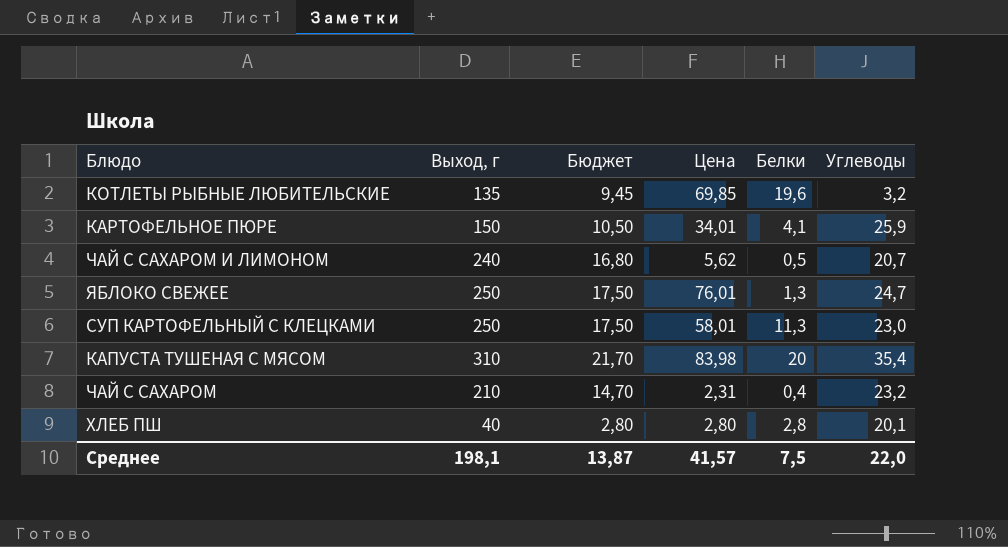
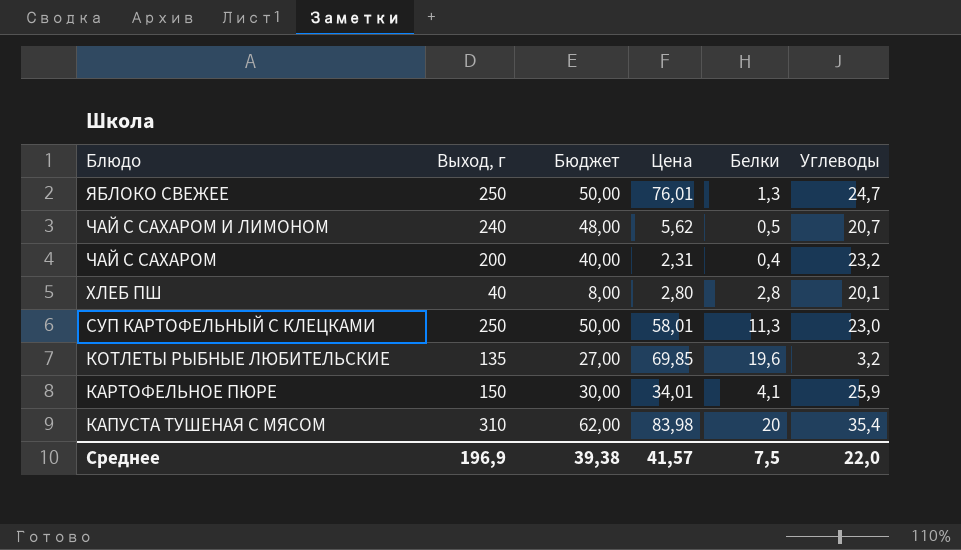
row order: none -> Блюдо descending
column Бюджет | formula: [Выход, г] * 0,07 -> [Выход, г] * 0,2
ЧАЙ С САХАРОМ | Выход, г: 210 -> 200
Среднее | Выход, г: 198,1 -> 196,9
Среднее | Бюджет: 13,87 -> 39,38

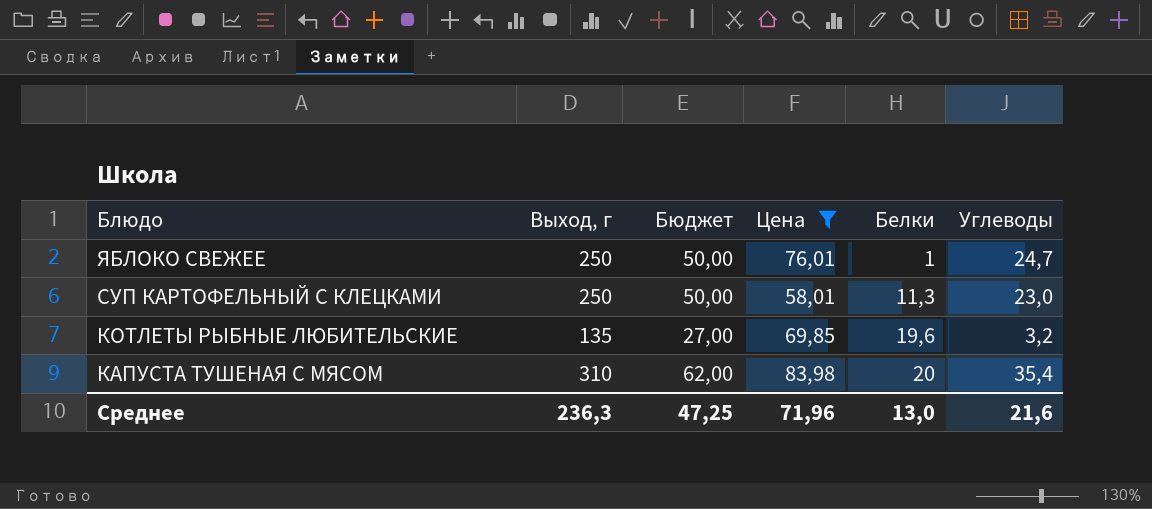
filter: none -> Цена >= 58,01
ЯБЛОКО СВЕЖЕЕ | Белки: 1,3 -> 1
Среднее | Выход, г: 196,9 -> 236,3
Среднее | Бюджет: 39,38 -> 47,25
Среднее | Цена: 41,57 -> 71,96
Среднее | Белки: 7,5 -> 13,0
Среднее | Углеводы: 22,0 -> 21,6

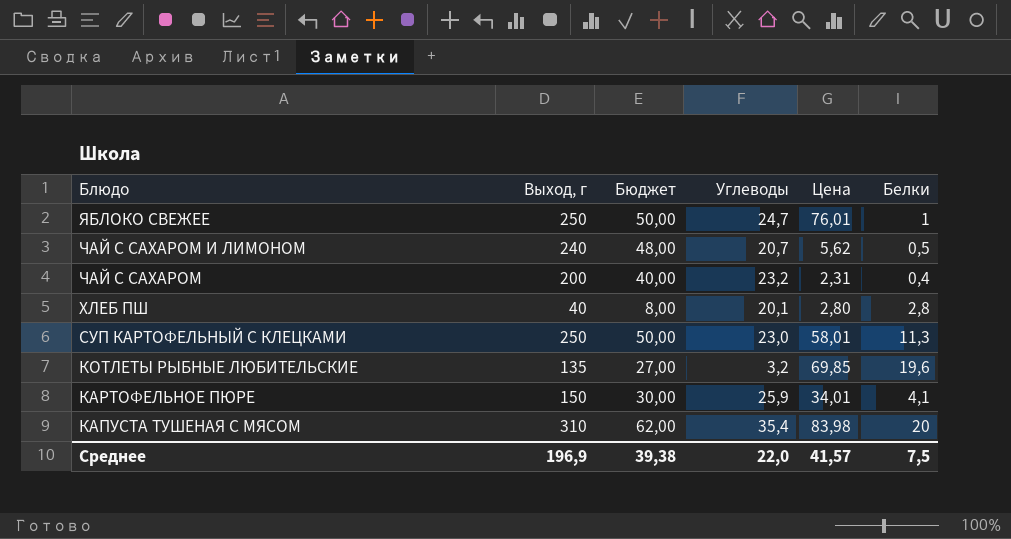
filter: Цена >= 58,01 -> none
column Углеводы | position: 6 -> 4
Среднее | Выход, г: 236,3 -> 196,9
Среднее | Бюджет: 47,25 -> 39,38
Среднее | Углеводы: 21,6 -> 22,0
Среднее | Цена: 71,96 -> 41,57
Среднее | Белки: 13,0 -> 7,5

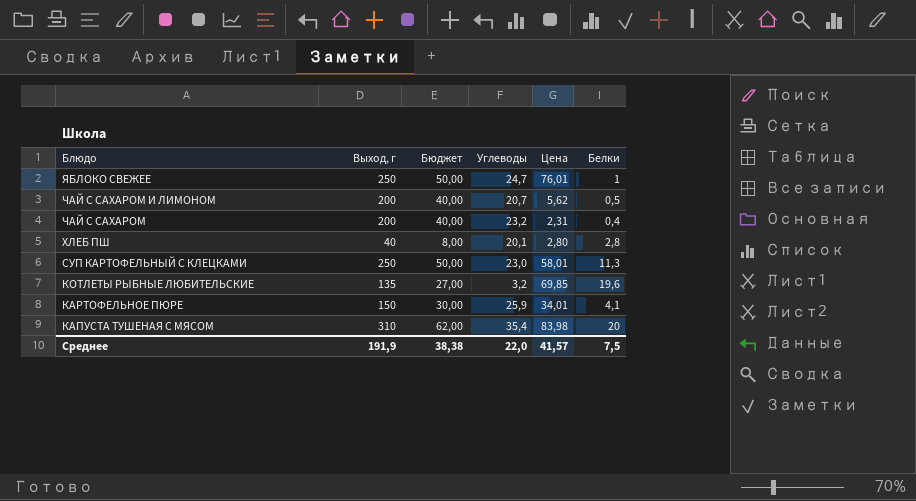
ЧАЙ С САХАРОМ И ЛИМОНОМ | Выход, г: 240 -> 200
ЧАЙ С САХАРОМ И ЛИМОНОМ | Бюджет: 48,00 -> 40,00
Среднее | Выход, г: 196,9 -> 191,9
Среднее | Бюджет: 39,38 -> 38,38

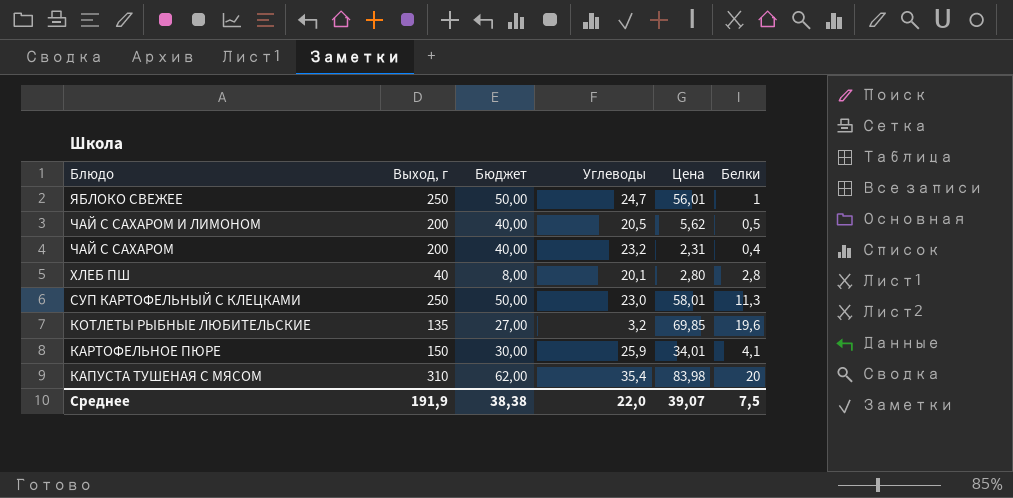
ЯБЛОКО СВЕЖЕЕ | Цена: 76,01 -> 56,01
ЧАЙ С САХАРОМ И ЛИМОНОМ | Углеводы: 20,7 -> 20,5
Среднее | Цена: 41,57 -> 39,07

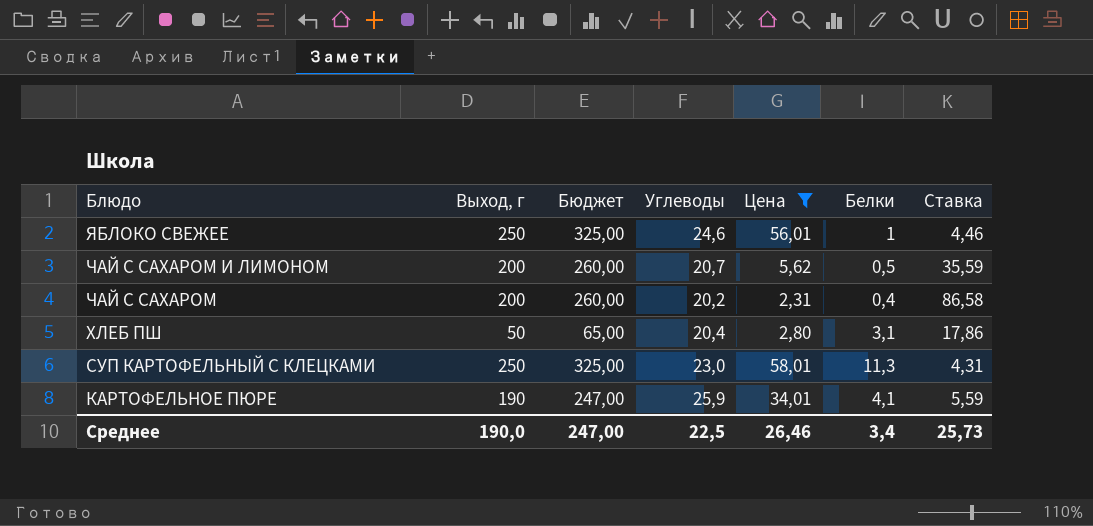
filter: none -> Цена <= 58,01
column Бюджет | formula: [Выход, г] * 0,2 -> [Выход, г] * 1,3
column Ставка | formula: none -> [Выход, г] / [Цена]
ЯБЛОКО СВЕЖЕЕ | Углеводы: 24,7 -> 24,6
ЧАЙ С САХАРОМ И ЛИМОНОМ | Углеводы: 20,5 -> 20,7
ЧАЙ С САХАРОМ | Углеводы: 23,2 -> 20,2
ХЛЕБ ПШ | Выход, г: 40 -> 50
ХЛЕБ ПШ | Углеводы: 20,1 -> 20,4
ХЛЕБ ПШ | Белки: 2,8 -> 3,1
КАРТОФЕЛЬНОЕ ПЮРЕ | Выход, г: 150 -> 190
Среднее | Выход, г: 191,9 -> 190,0
Среднее | Бюджет: 38,38 -> 247,00
Среднее | Углеводы: 22,0 -> 22,5
Среднее | Цена: 39,07 -> 26,46
Среднее | Белки: 7,5 -> 3,4

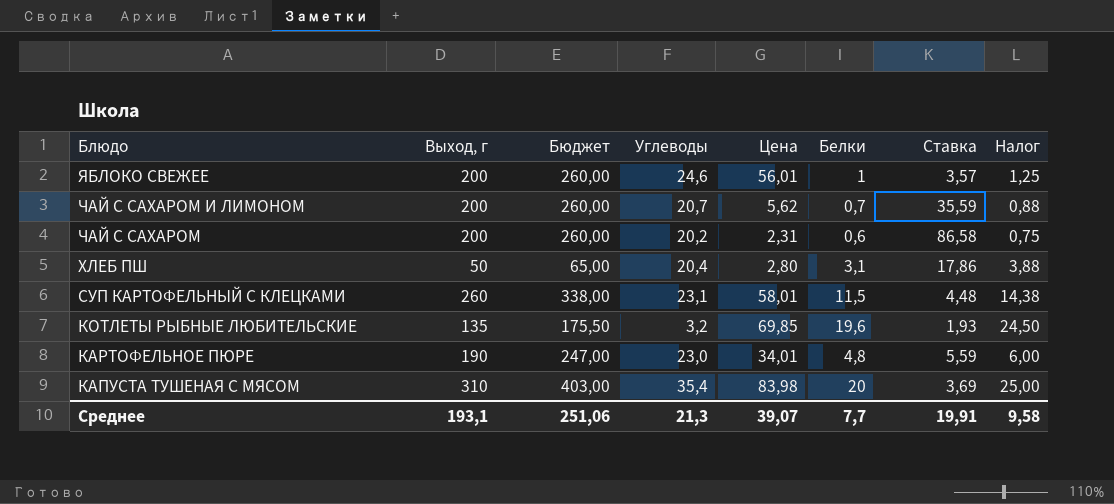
filter: Цена <= 58,01 -> none
column Налог | formula: none -> [Белки] * 1,25
ЯБЛОКО СВЕЖЕЕ | Выход, г: 250 -> 200
ЯБЛОКО СВЕЖЕЕ | Бюджет: 325,00 -> 260,00
ЯБЛОКО СВЕЖЕЕ | Ставка: 4,46 -> 3,57
ЧАЙ С САХАРОМ И ЛИМОНОМ | Белки: 0,5 -> 0,7
ЧАЙ С САХАРОМ | Белки: 0,4 -> 0,6
СУП КАРТОФЕЛЬНЫЙ С КЛЕЦКАМИ | Выход, г: 250 -> 260
СУП КАРТОФЕЛЬНЫЙ С КЛЕЦКАМИ | Бюджет: 325,00 -> 338,00
СУП КАРТОФЕЛЬНЫЙ С КЛЕЦКАМИ | Углеводы: 23,0 -> 23,1
СУП КАРТОФЕЛЬНЫЙ С КЛЕЦКАМИ | Белки: 11,3 -> 11,5
СУП КАРТОФЕЛЬНЫЙ С КЛЕЦКАМИ | Ставка: 4,31 -> 4,48
КАРТОФЕЛЬНОЕ ПЮРЕ | Углеводы: 25,9 -> 23,0
КАРТОФЕЛЬНОЕ ПЮРЕ | Белки: 4,1 -> 4,8
Среднее | Выход, г: 190,0 -> 193,1
Среднее | Бюджет: 247,00 -> 251,06
Среднее | Углеводы: 22,5 -> 21,3
Среднее | Цена: 26,46 -> 39,07
Среднее | Белки: 3,4 -> 7,7
Среднее | Ставка: 25,73 -> 19,91

